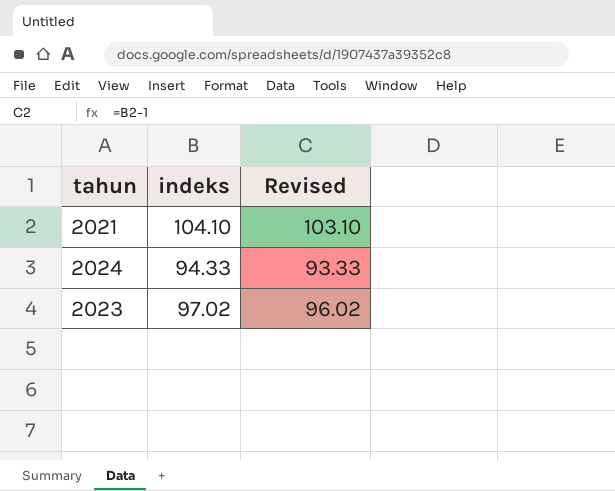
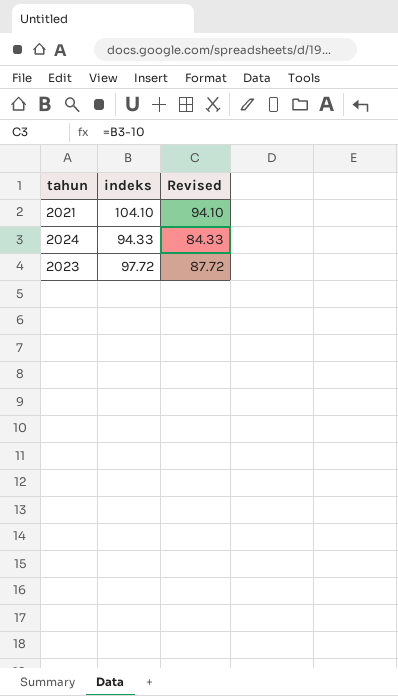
column Revised | formula: [indeks] - 1 -> [indeks] - 10
2023 | indeks: 97.02 -> 97.72

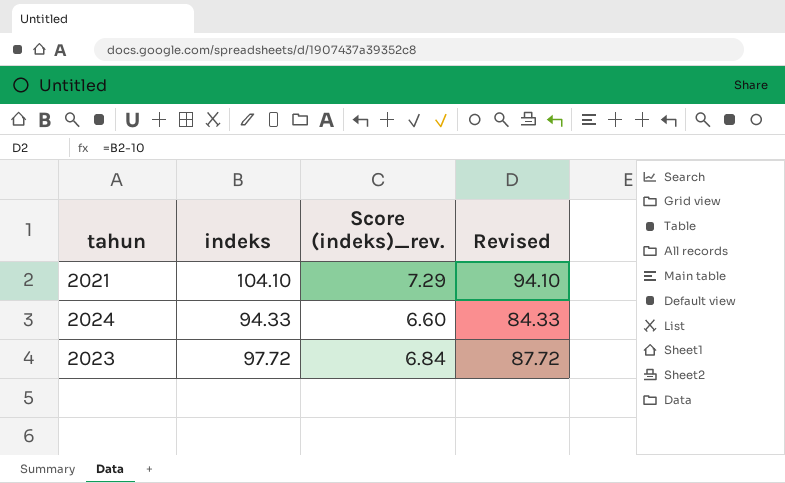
column Score (indeks)_rev. | formula: none -> [indeks] * 0.07

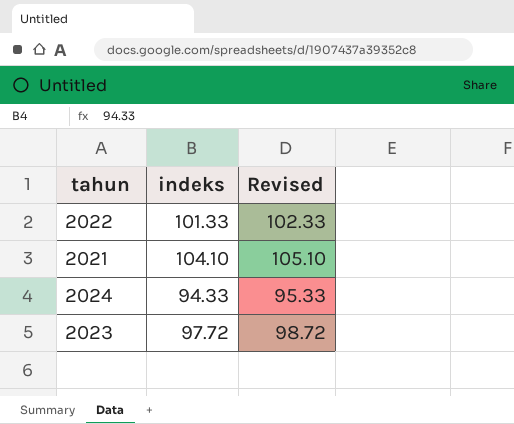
column Score (indeks)_rev. | formula: [indeks] * 0.07 -> none
column Revised | formula: [indeks] - 10 -> [indeks] + 1
row 2022: none -> 101.33 | 102.33

